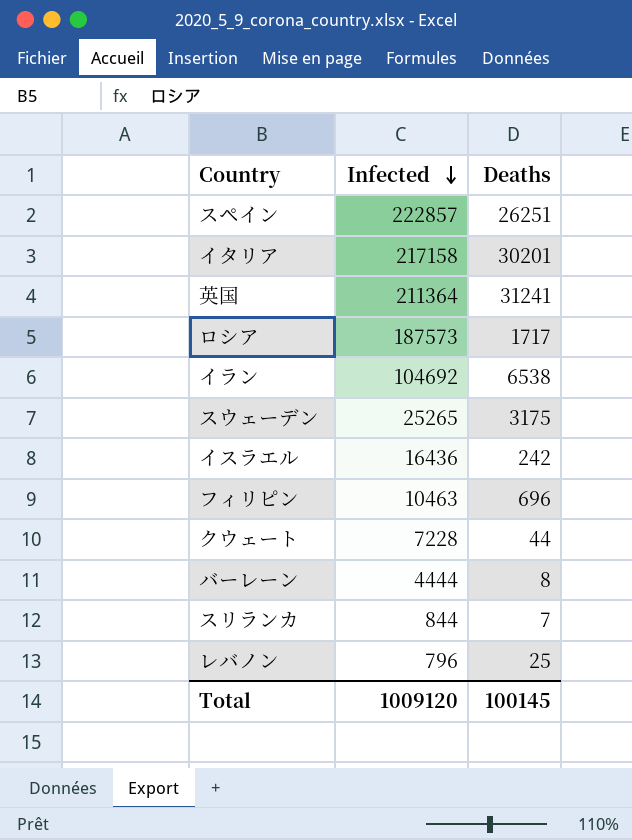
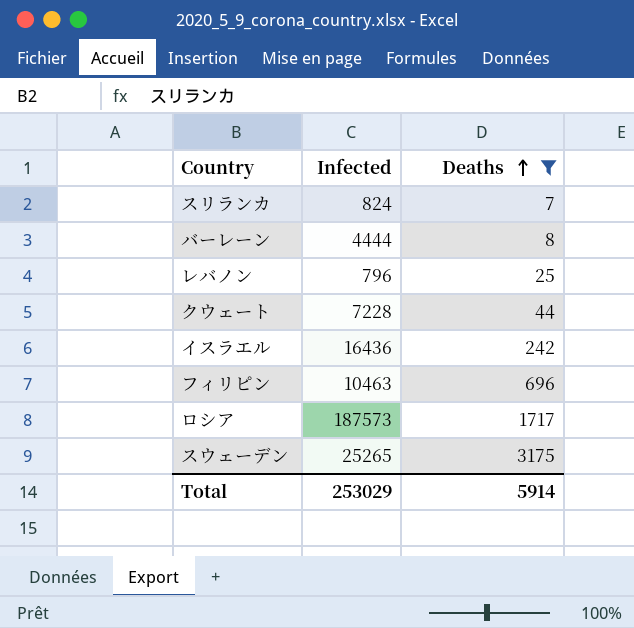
filter: none -> Deaths <= 3175
row order: Infected descending -> Deaths ascending
スリランカ | Infected: 844 -> 824
Total | Infected: 1009120 -> 253029
Total | Deaths: 100145 -> 5914

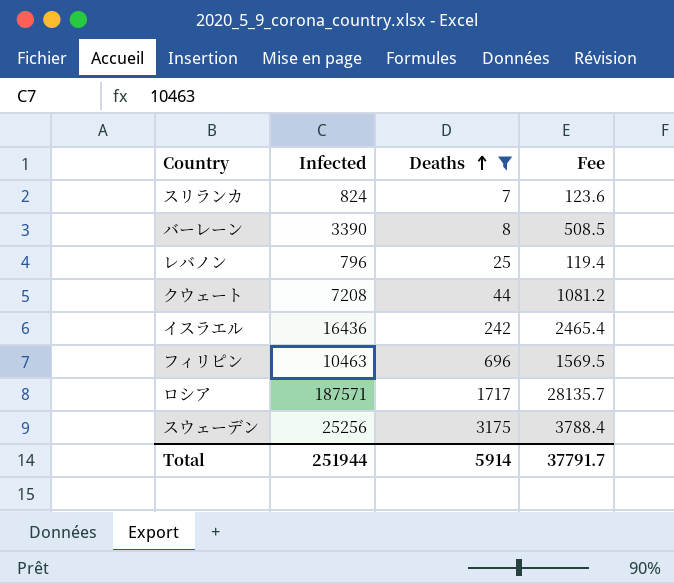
column Fee | formula: none -> [Infected] * 0.15
バーレーン | Infected: 4444 -> 3390
クウェート | Infected: 7228 -> 7208
ロシア | Infected: 187573 -> 187571
スウェーデン | Infected: 25265 -> 25256
Total | Infected: 253029 -> 251944

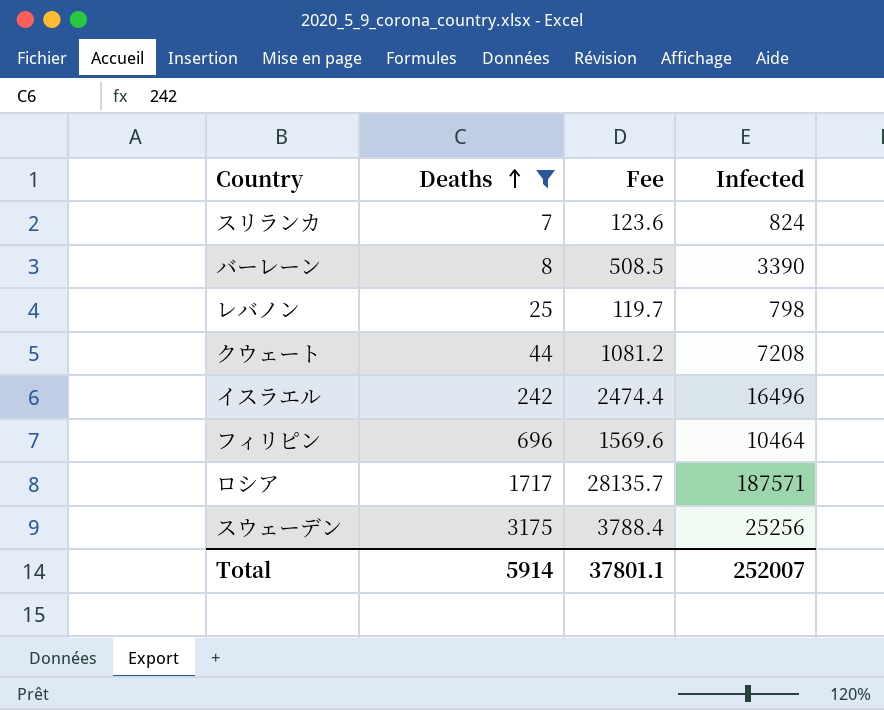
column Infected | position: 2 -> 4
レバノン | Fee: 119.4 -> 119.7
レバノン | Infected: 796 -> 798
イスラエル | Fee: 2465.4 -> 2474.4
イスラエル | Infected: 16436 -> 16496
フィリピン | Fee: 1569.5 -> 1569.6
フィリピン | Infected: 10463 -> 10464
Total | Fee: 37791.7 -> 37801.1
Total | Infected: 251944 -> 252007

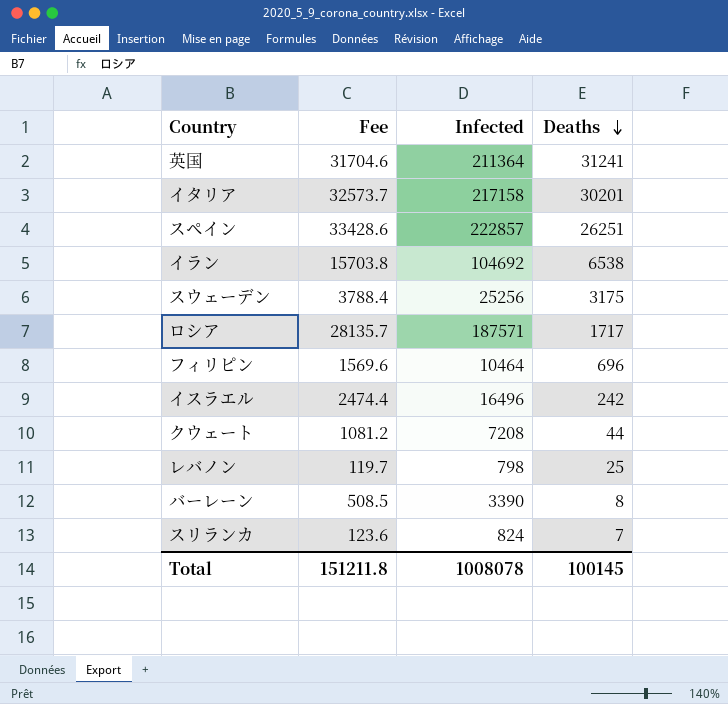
filter: Deaths <= 3175 -> none
row order: Deaths ascending -> Deaths descending
column Deaths | position: 2 -> 4
Total | Fee: 37801.1 -> 151211.8
Total | Infected: 252007 -> 1008078
Total | Deaths: 5914 -> 100145

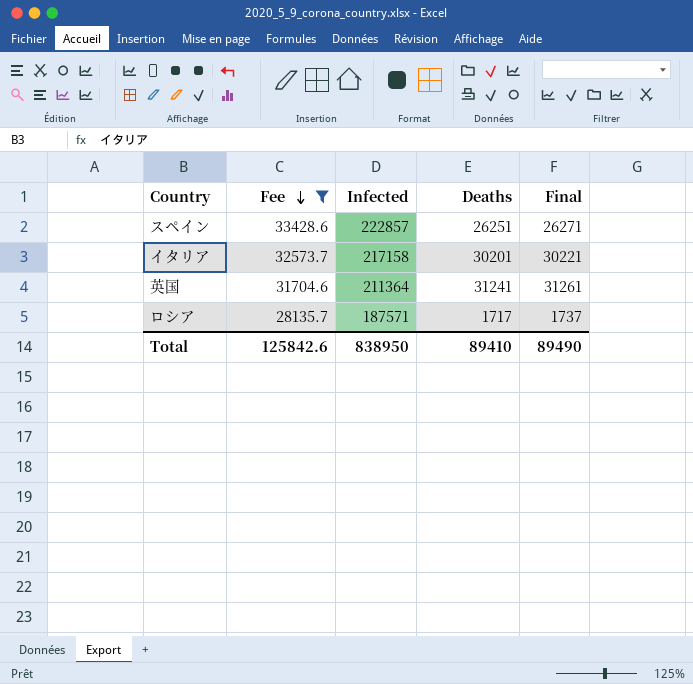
filter: none -> Fee >= 28135.7
row order: Deaths descending -> Fee descending
column Final | formula: none -> [Deaths] + 20
Total | Fee: 151211.8 -> 125842.6
Total | Infected: 1008078 -> 838950
Total | Deaths: 100145 -> 89410

